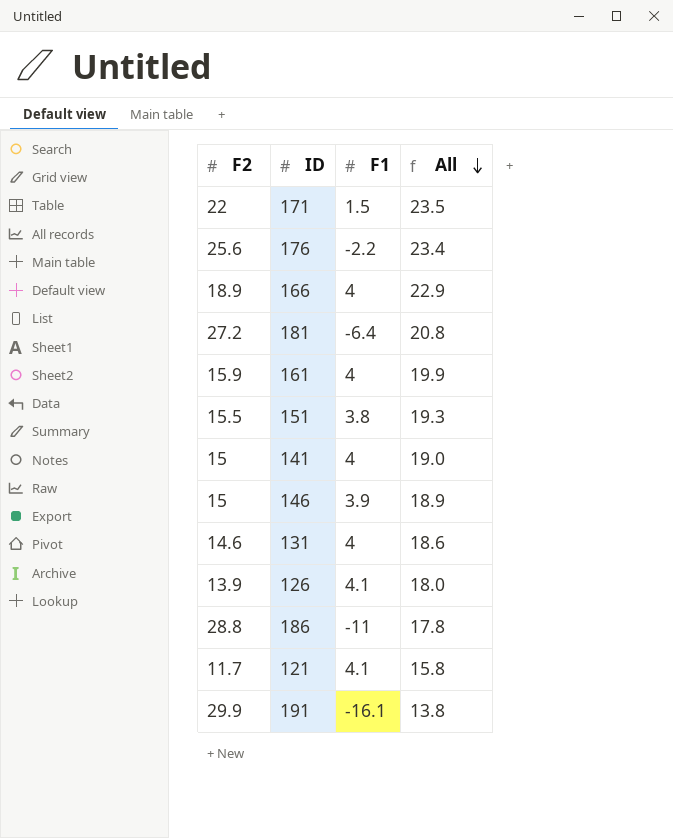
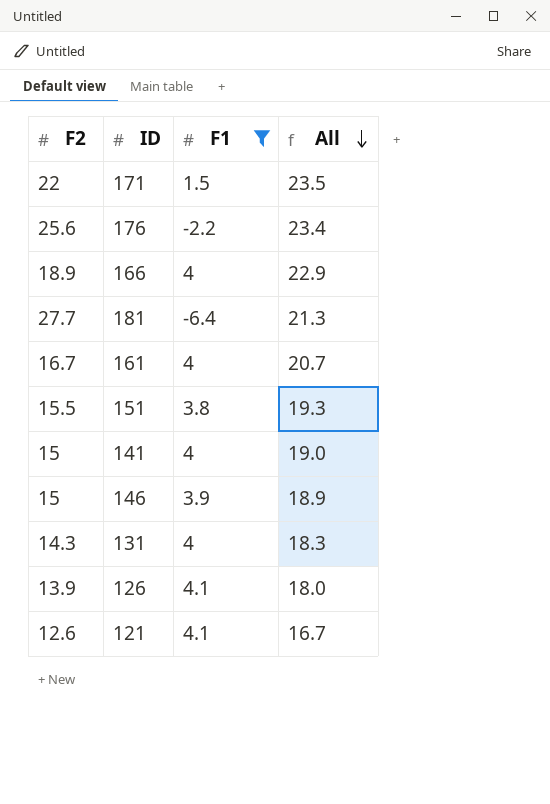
filter: none -> F1 >= -6.4
181 | F2: 27.2 -> 27.7
181 | All: 20.8 -> 21.3
161 | F2: 15.9 -> 16.7
161 | All: 19.9 -> 20.7
131 | F2: 14.6 -> 14.3
131 | All: 18.6 -> 18.3
121 | F2: 11.7 -> 12.6
121 | All: 15.8 -> 16.7

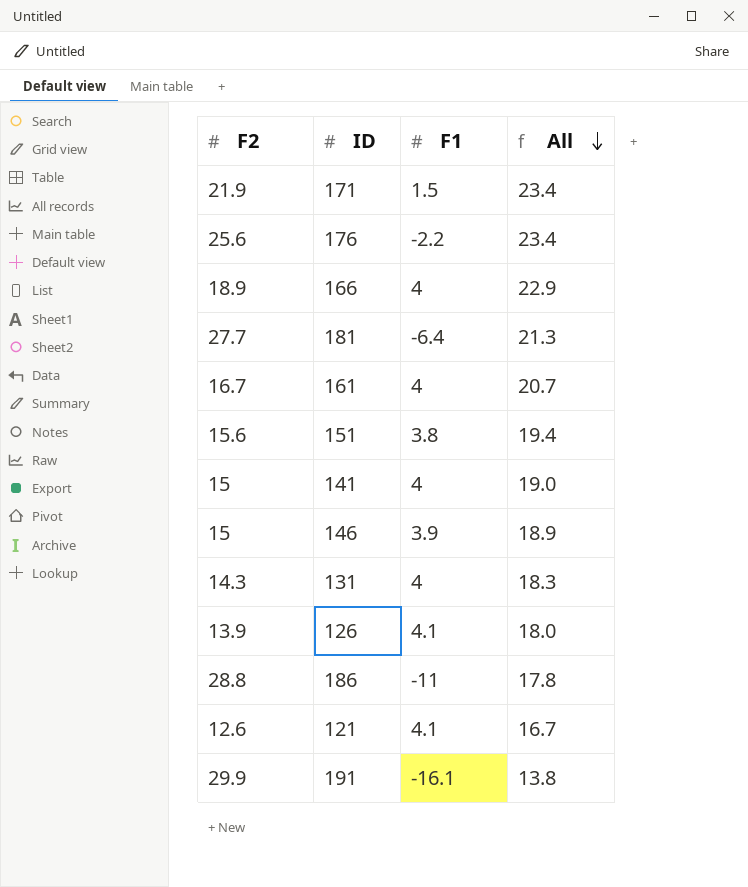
filter: F1 >= -6.4 -> none
171 | F2: 22 -> 21.9
171 | All: 23.5 -> 23.4
151 | F2: 15.5 -> 15.6
151 | All: 19.3 -> 19.4

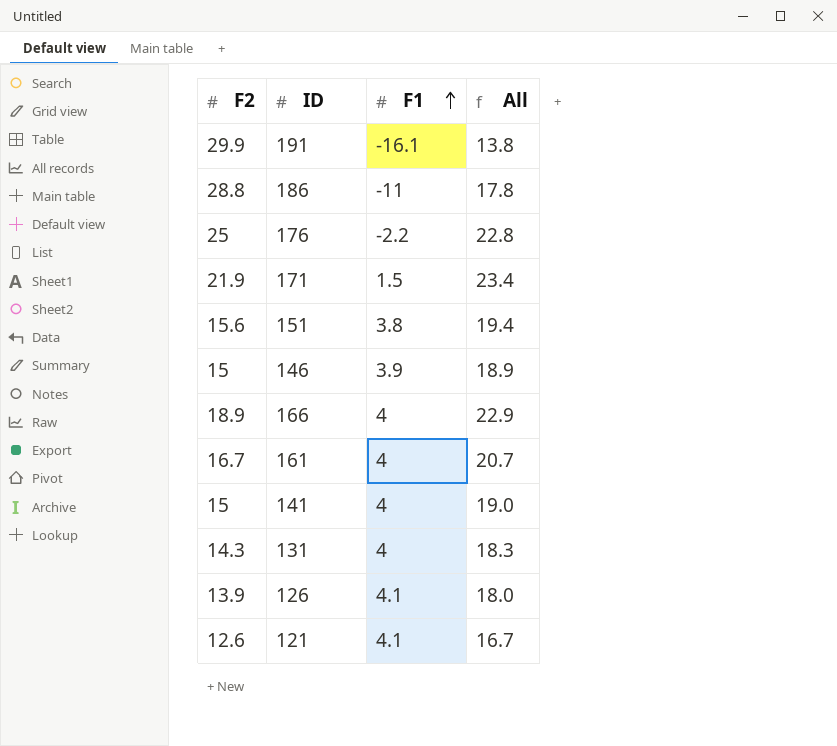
row order: All descending -> F1 ascending
row 181: 27.7 | -6.4 | 21.3 -> none
176 | F2: 25.6 -> 25
176 | All: 23.4 -> 22.8

